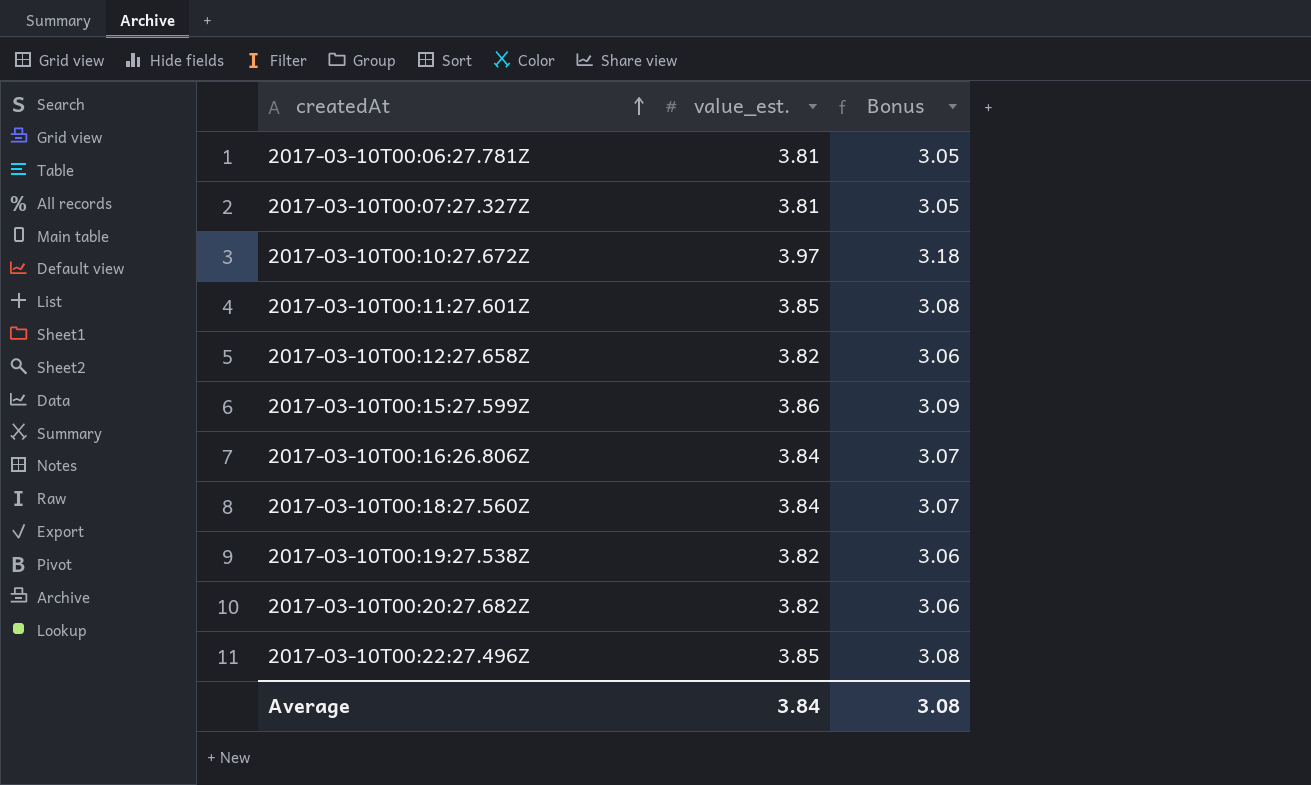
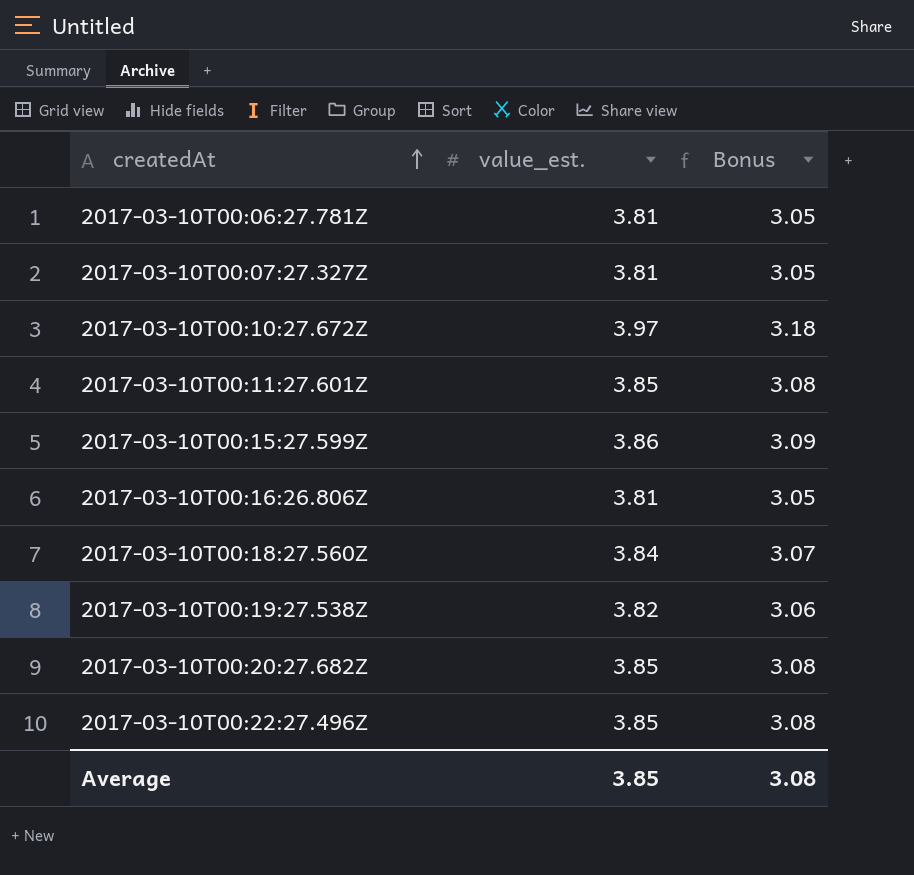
row 2017-03-10T00:12:27.658Z: 3.82 | 3.06 -> none
2017-03-10T00:16:26.806Z | value_est.: 3.84 -> 3.81
2017-03-10T00:16:26.806Z | Bonus: 3.07 -> 3.05
2017-03-10T00:20:27.682Z | value_est.: 3.82 -> 3.85
2017-03-10T00:20:27.682Z | Bonus: 3.06 -> 3.08
Average | value_est.: 3.84 -> 3.85

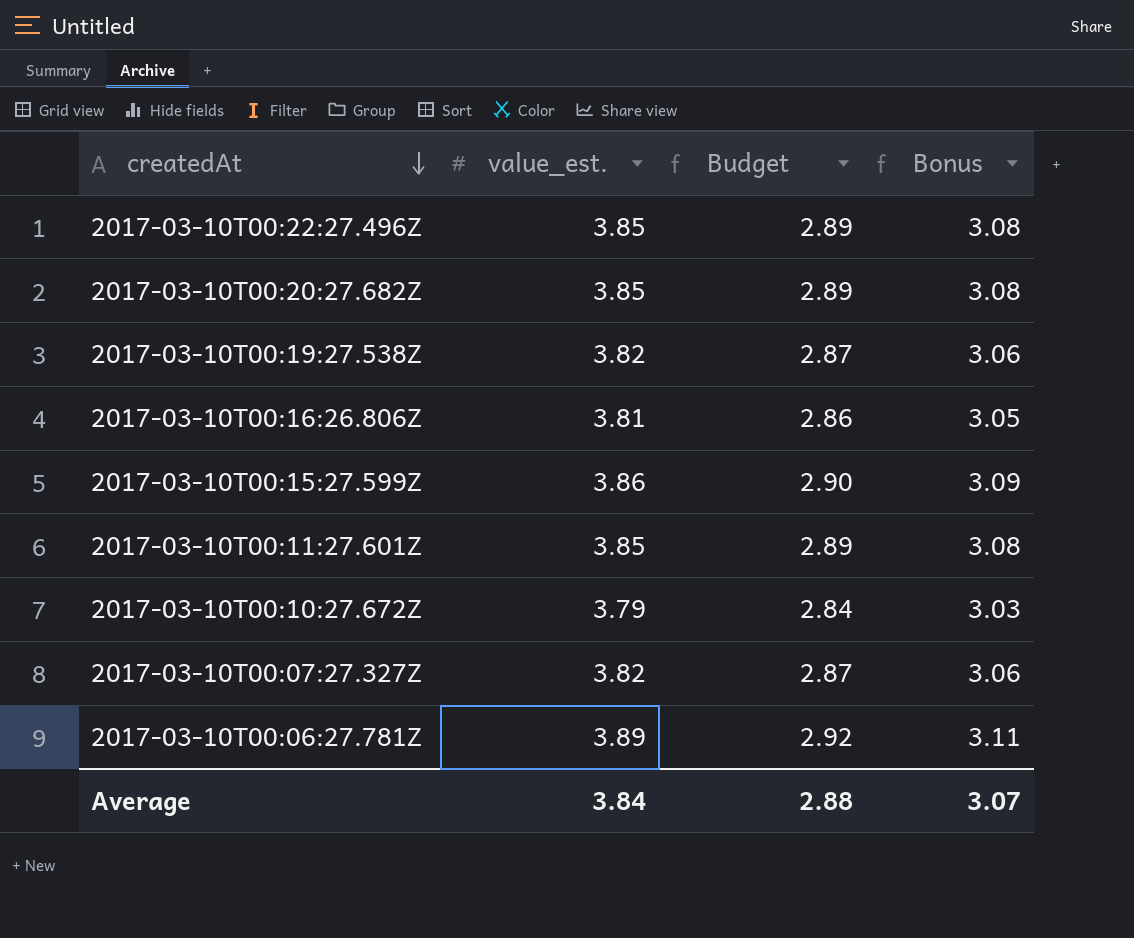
row order: createdAt ascending -> createdAt descending
column Budget | formula: none -> [value_est.] * 0.75
row 2017-03-10T00:18:27.560Z: 3.84 | 3.07 -> none
2017-03-10T00:10:27.672Z | value_est.: 3.97 -> 3.79
2017-03-10T00:10:27.672Z | Bonus: 3.18 -> 3.03
2017-03-10T00:07:27.327Z | value_est.: 3.81 -> 3.82
2017-03-10T00:07:27.327Z | Bonus: 3.05 -> 3.06
2017-03-10T00:06:27.781Z | value_est.: 3.81 -> 3.89
2017-03-10T00:06:27.781Z | Bonus: 3.05 -> 3.11
Average | value_est.: 3.85 -> 3.84
Average | Bonus: 3.08 -> 3.07

